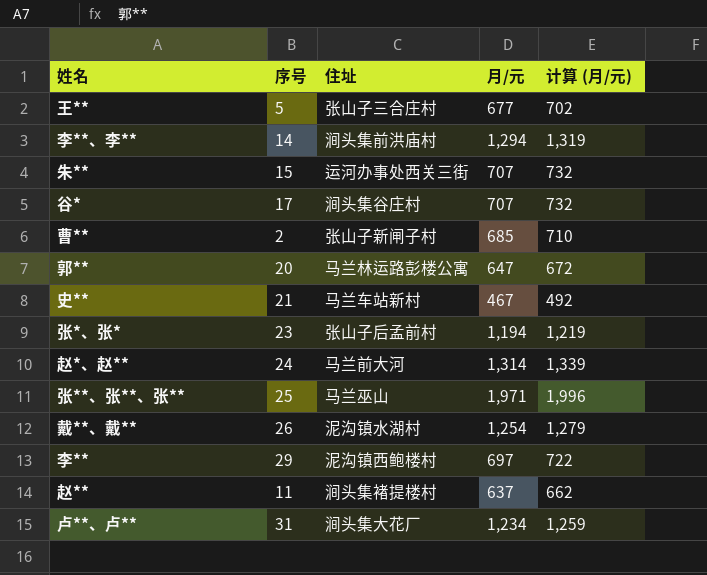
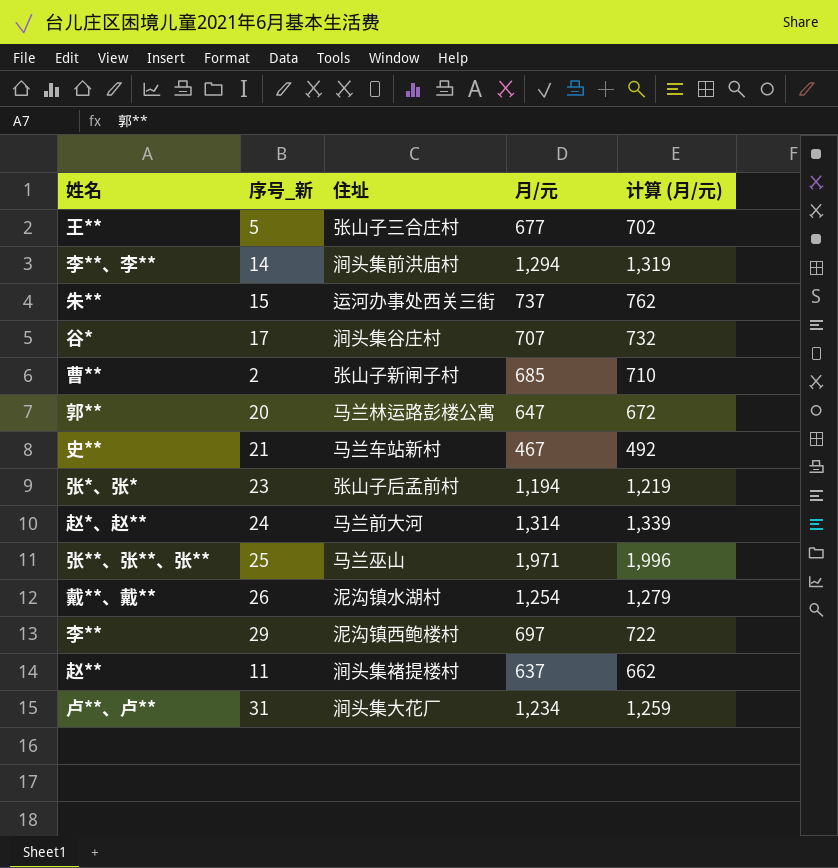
column name: 序号 -> 序号_新
朱** | 月/元: 707 -> 737
朱** | 计算 (月/元): 732 -> 762

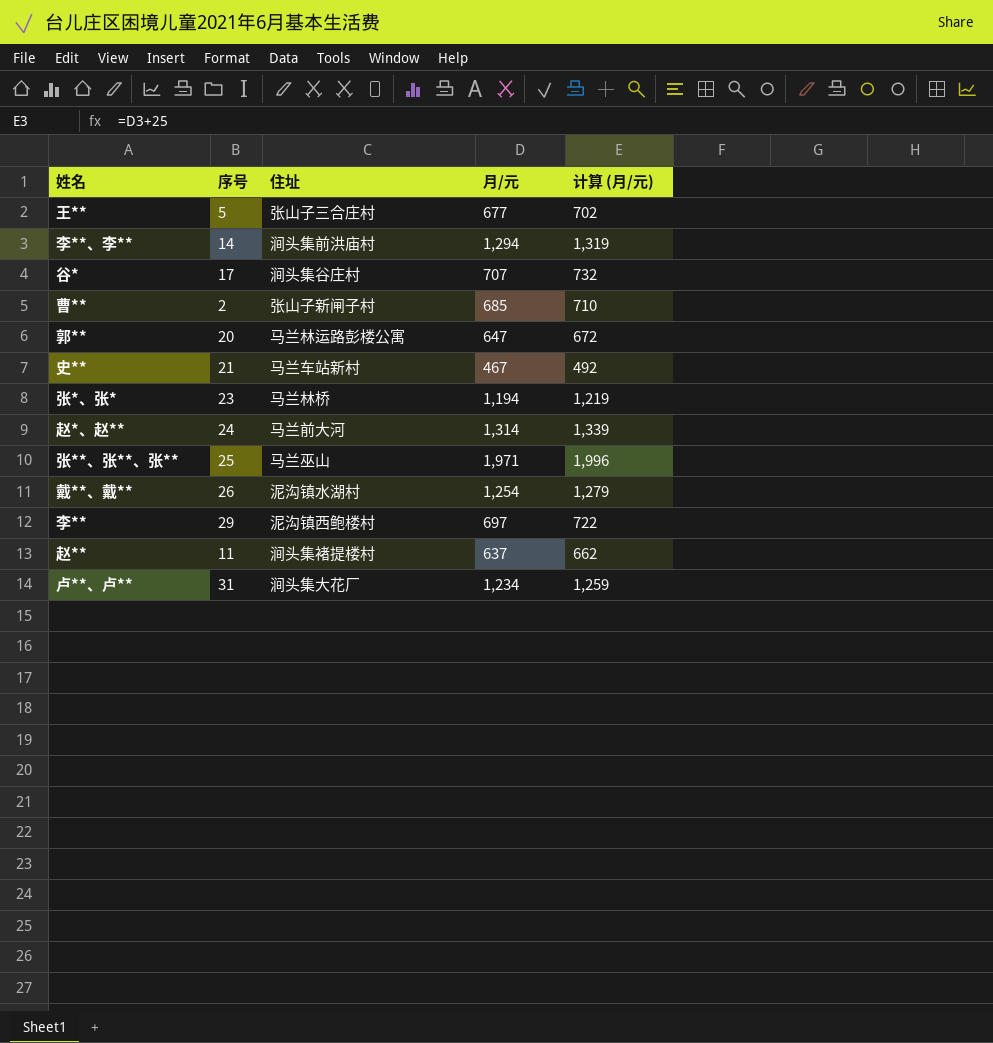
column name: 序号_新 -> 序号
row 朱**: 15 | 运河办事处西关三街 | 737 | 762 -> none
张*、张* | 住址: 张山子后孟前村 -> 马兰林桥

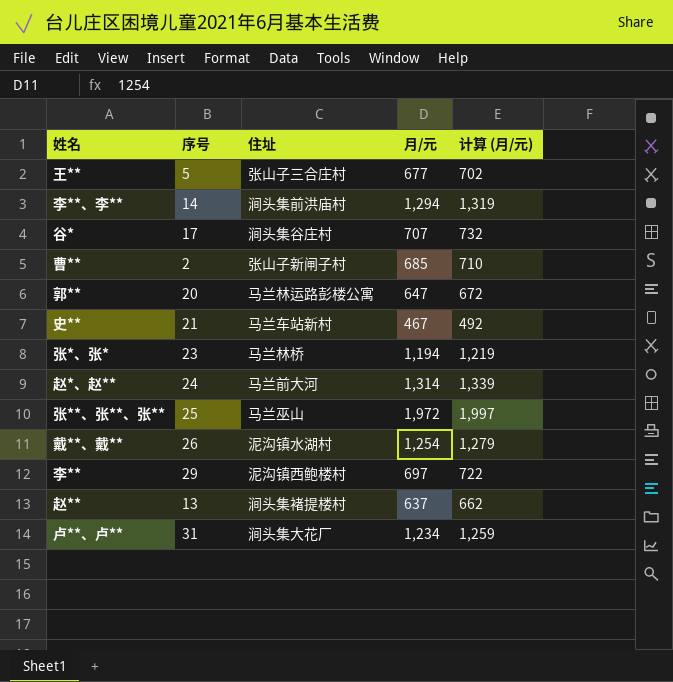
张**、张**、张** | 月/元: 1,971 -> 1,972
张**、张**、张** | 计算 (月/元): 1,996 -> 1,997
赵** | 序号: 11 -> 13

